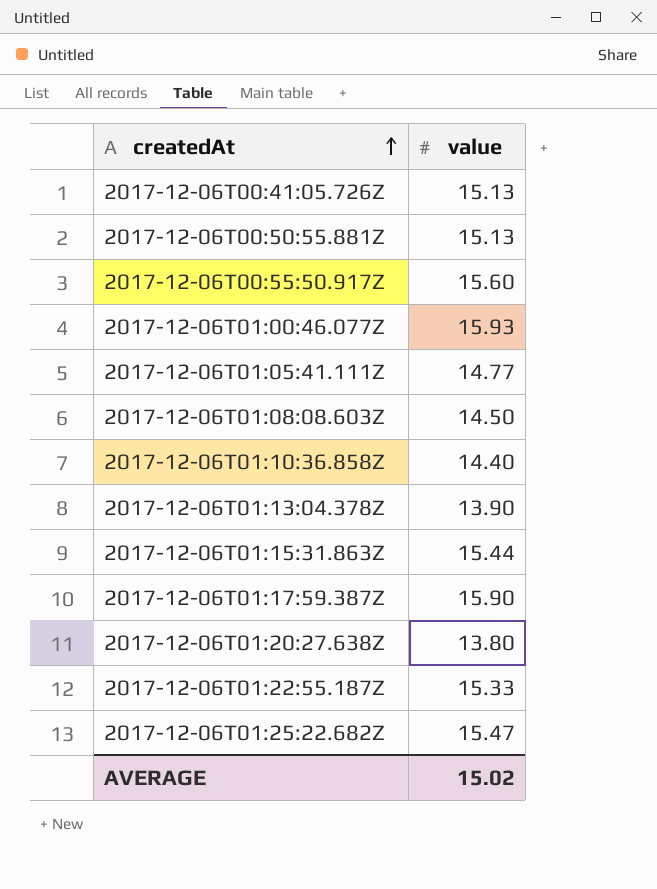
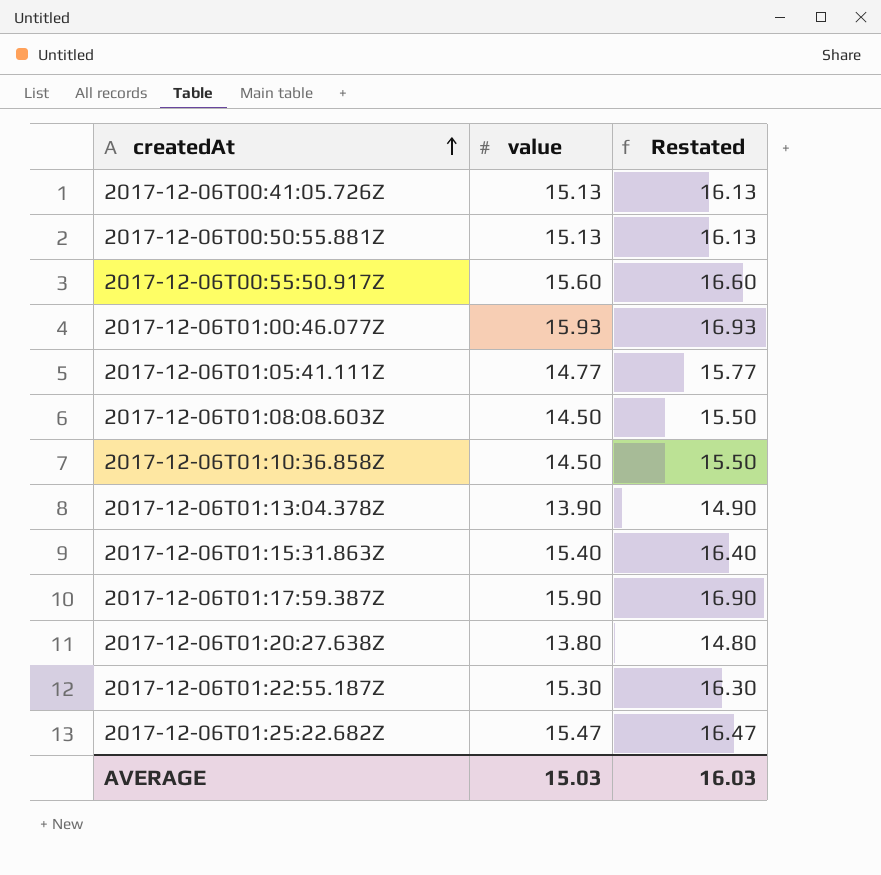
column Restated | formula: none -> [value] + 1
2017-12-06T01:10:36.858Z | value: 14.40 -> 14.50
2017-12-06T01:15:31.863Z | value: 15.44 -> 15.40
2017-12-06T01:22:55.187Z | value: 15.33 -> 15.30
AVERAGE | value: 15.02 -> 15.03

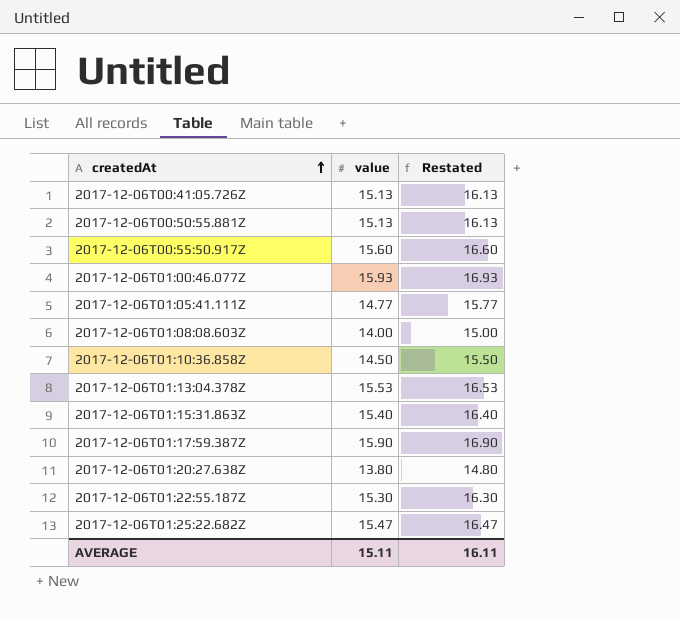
2017-12-06T01:08:08.603Z | value: 14.50 -> 14.00
2017-12-06T01:08:08.603Z | Restated: 15.50 -> 15.00
2017-12-06T01:13:04.378Z | value: 13.90 -> 15.53
2017-12-06T01:13:04.378Z | Restated: 14.90 -> 16.53
AVERAGE | value: 15.03 -> 15.11
AVERAGE | Restated: 16.03 -> 16.11

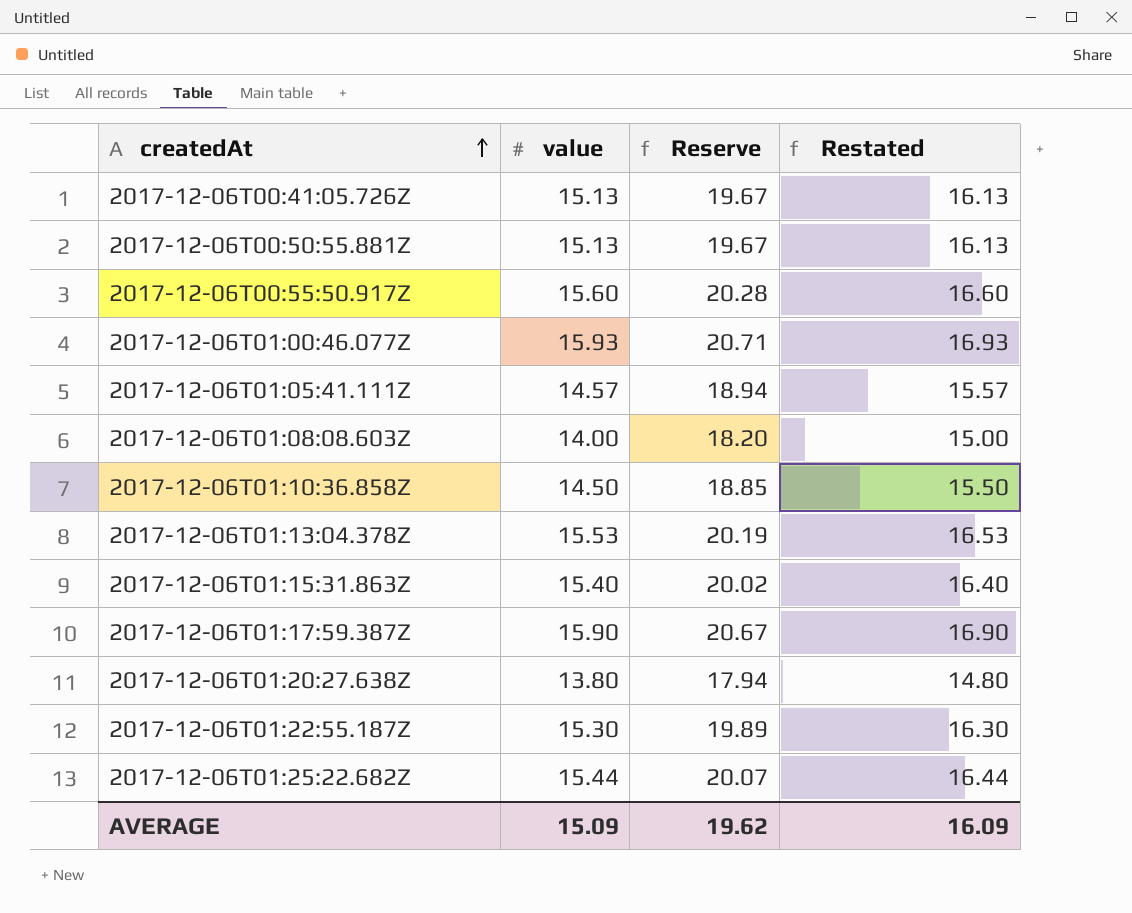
column Reserve | formula: none -> [value] * 1.3
2017-12-06T01:05:41.111Z | value: 14.77 -> 14.57
2017-12-06T01:05:41.111Z | Restated: 15.77 -> 15.57
2017-12-06T01:25:22.682Z | value: 15.47 -> 15.44
2017-12-06T01:25:22.682Z | Restated: 16.47 -> 16.44
AVERAGE | value: 15.11 -> 15.09
AVERAGE | Restated: 16.11 -> 16.09

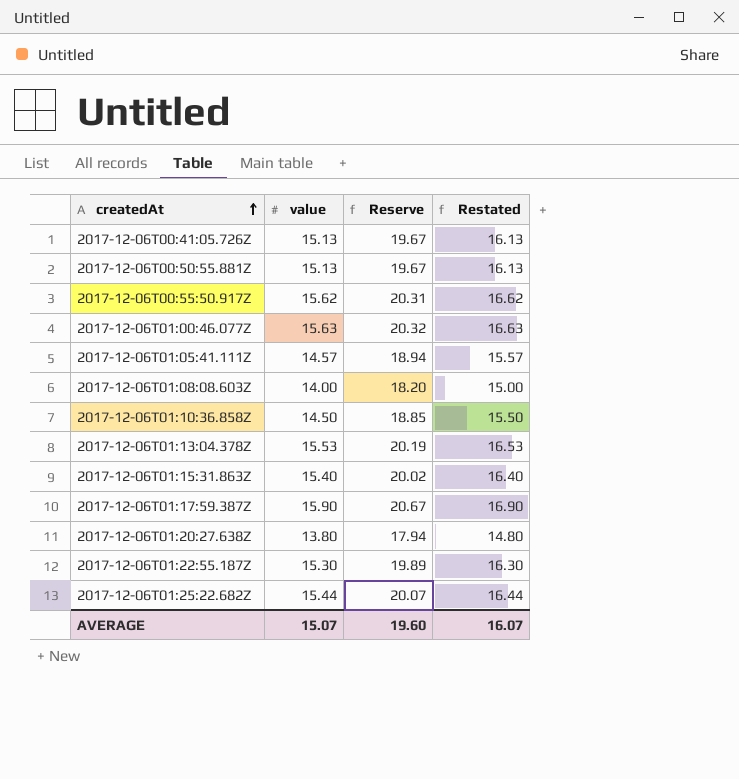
2017-12-06T00:55:50.917Z | value: 15.60 -> 15.62
2017-12-06T00:55:50.917Z | Reserve: 20.28 -> 20.31
2017-12-06T00:55:50.917Z | Restated: 16.60 -> 16.62
2017-12-06T01:00:46.077Z | value: 15.93 -> 15.63
2017-12-06T01:00:46.077Z | Reserve: 20.71 -> 20.32
2017-12-06T01:00:46.077Z | Restated: 16.93 -> 16.63
AVERAGE | value: 15.09 -> 15.07
AVERAGE | Reserve: 19.62 -> 19.60
AVERAGE | Restated: 16.09 -> 16.07

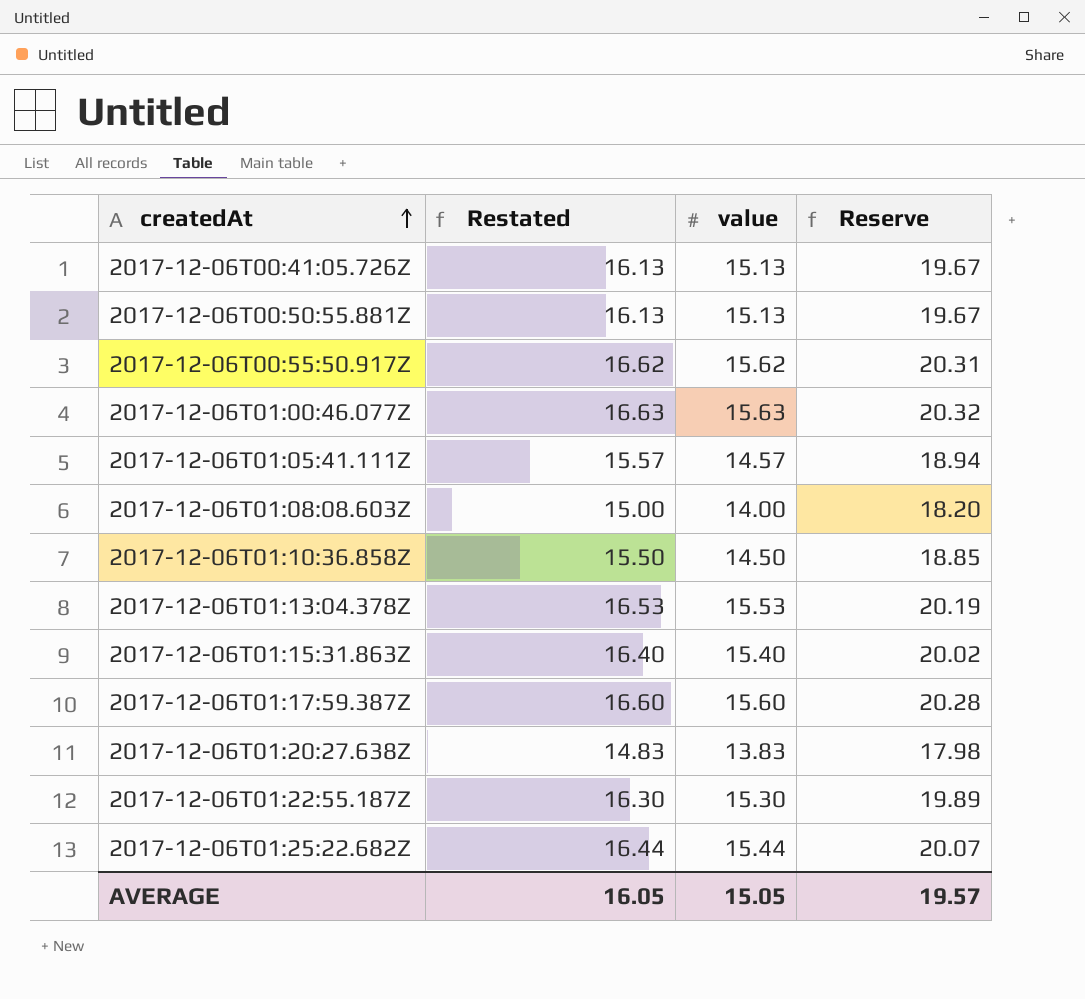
column Restated | position: 4 -> 2
2017-12-06T01:17:59.387Z | Restated: 16.90 -> 16.60
2017-12-06T01:17:59.387Z | value: 15.90 -> 15.60
2017-12-06T01:17:59.387Z | Reserve: 20.67 -> 20.28
2017-12-06T01:20:27.638Z | Restated: 14.80 -> 14.83
2017-12-06T01:20:27.638Z | value: 13.80 -> 13.83
2017-12-06T01:20:27.638Z | Reserve: 17.94 -> 17.98
AVERAGE | Restated: 16.07 -> 16.05
AVERAGE | value: 15.07 -> 15.05
AVERAGE | Reserve: 19.60 -> 19.57

